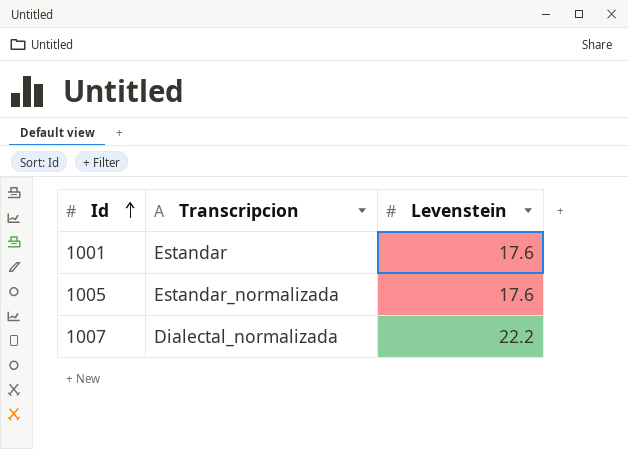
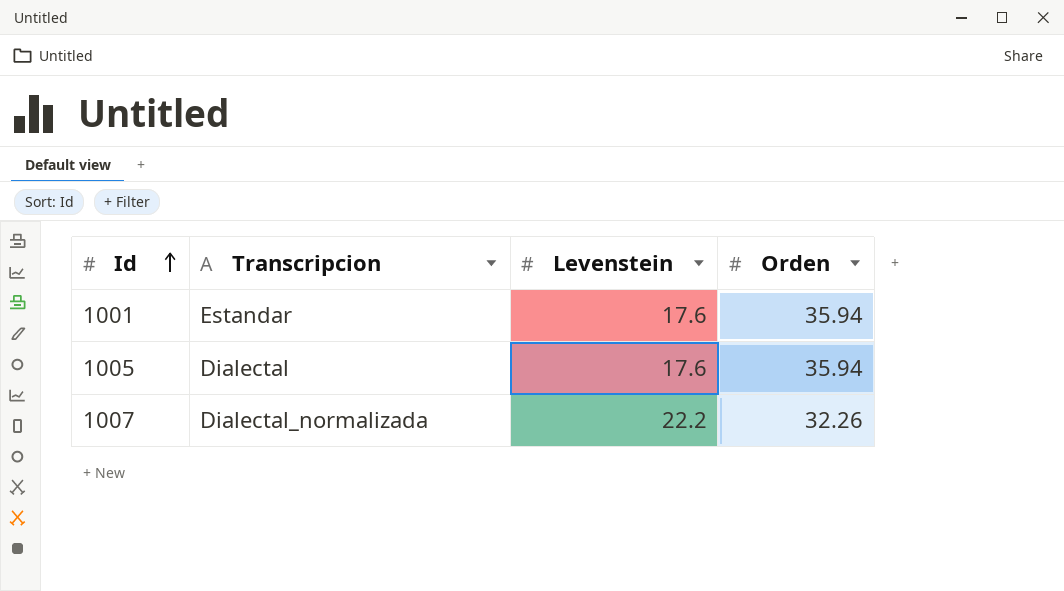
column Orden | position: none -> 4
1005 | Transcripcion: Estandar_normalizada -> Dialectal

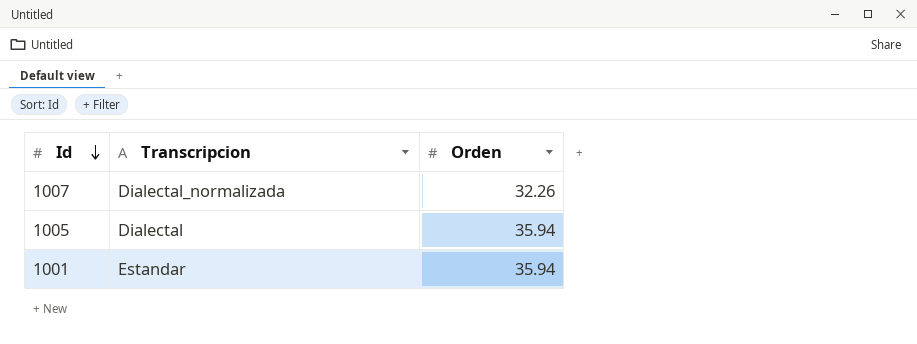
row order: Id ascending -> Id descending
column Levenstein | position: 3 -> none

